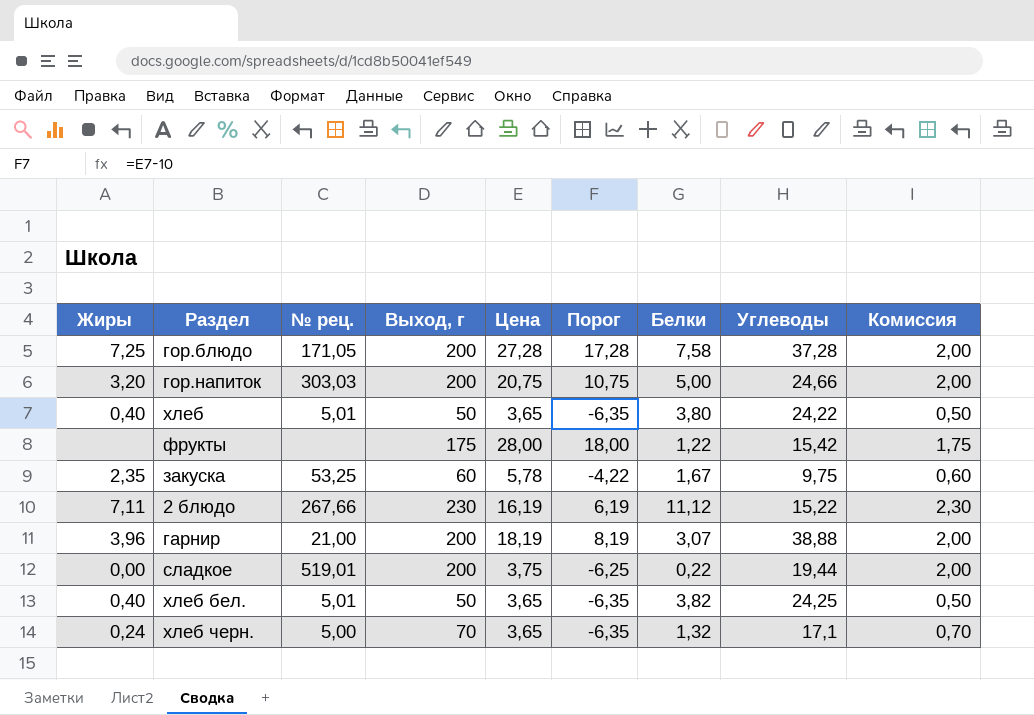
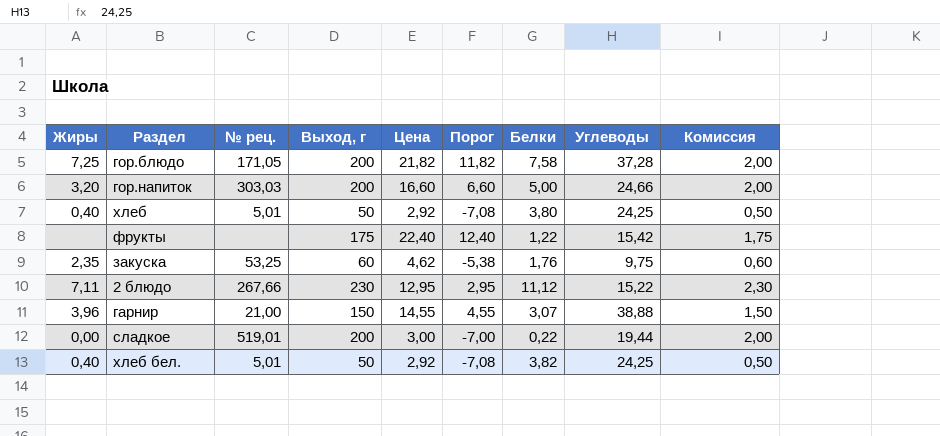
row хлеб черн.: 0,24 | 5,00 | 70 | 3,65 | -6,35 | 1,32 | 17,1 | 0,70 -> none
гор.блюдо | Цена: 27,28 -> 21,82
гор.блюдо | Порог: 17,28 -> 11,82
гор.напиток | Цена: 20,75 -> 16,60
гор.напиток | Порог: 10,75 -> 6,60
хлеб | Цена: 3,65 -> 2,92
хлеб | Порог: -6,35 -> -7,08
хлеб | Углеводы: 24,22 -> 24,25
фрукты | Цена: 28,00 -> 22,40
фрукты | Порог: 18,00 -> 12,40
закуска | Цена: 5,78 -> 4,62
закуска | Порог: -4,22 -> -5,38
закуска | Белки: 1,67 -> 1,76
2 блюдо | Цена: 16,19 -> 12,95
2 блюдо | Порог: 6,19 -> 2,95
гарнир | Выход, г: 200 -> 150
гарнир | Цена: 18,19 -> 14,55
гарнир | Порог: 8,19 -> 4,55
гарнир | Комиссия: 2,00 -> 1,50
сладкое | Цена: 3,75 -> 3,00
сладкое | Порог: -6,25 -> -7,00
хлеб бел. | Цена: 3,65 -> 2,92
хлеб бел. | Порог: -6,35 -> -7,08

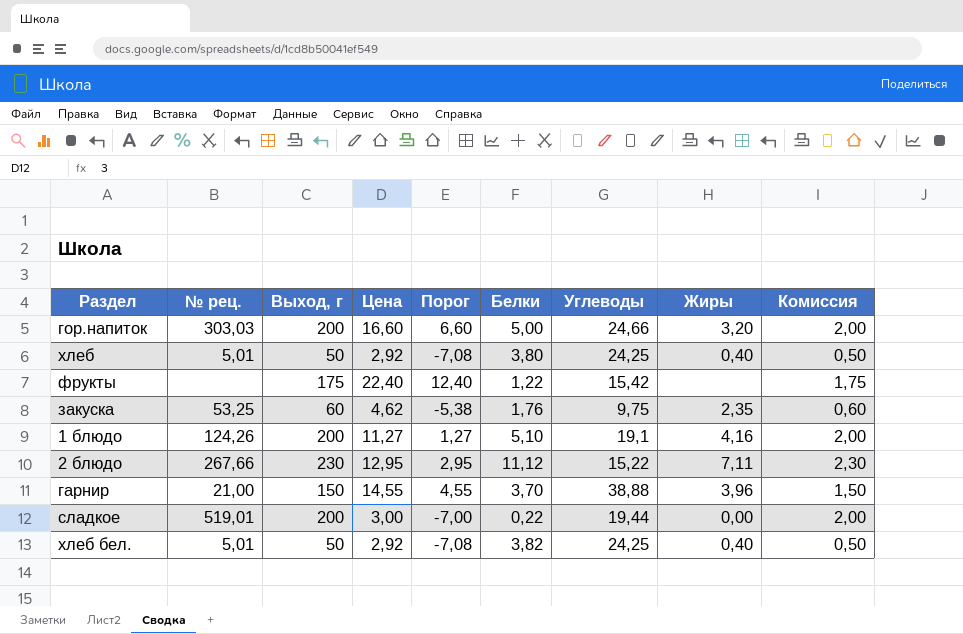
column Жиры | position: 1 -> 8
row гор.блюдо: 7,25 | 171,05 | 200 | 21,82 | 11,82 | 7,58 | 37,28 | 2,00 -> none
row 1 блюдо: none -> 124,26 | 200 | 11,27 | 1,27 | 5,10 | 19,1 | 4,16 | 2,00
гарнир | Белки: 3,07 -> 3,70

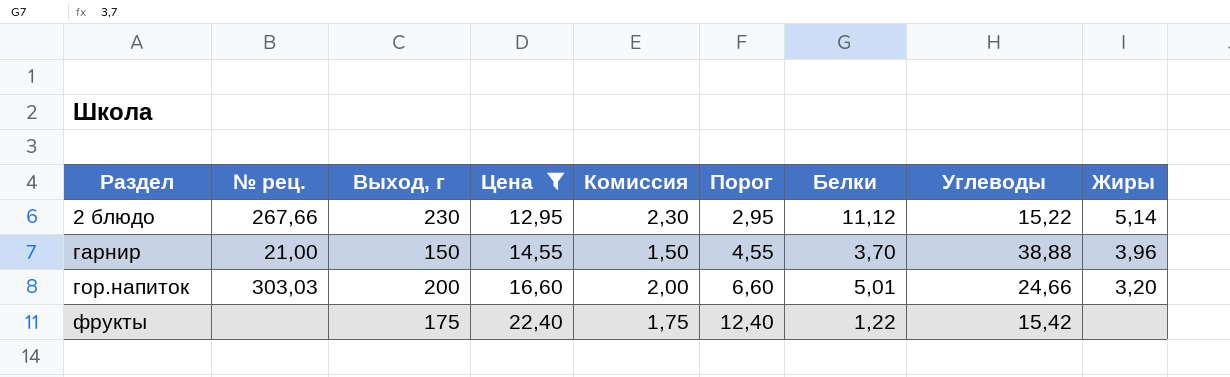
filter: none -> Цена >= 12,95
row order: none -> Раздел ascending
column Комиссия | position: 9 -> 5
2 блюдо | Жиры: 7,11 -> 5,14
гор.напиток | Белки: 5,00 -> 5,01

